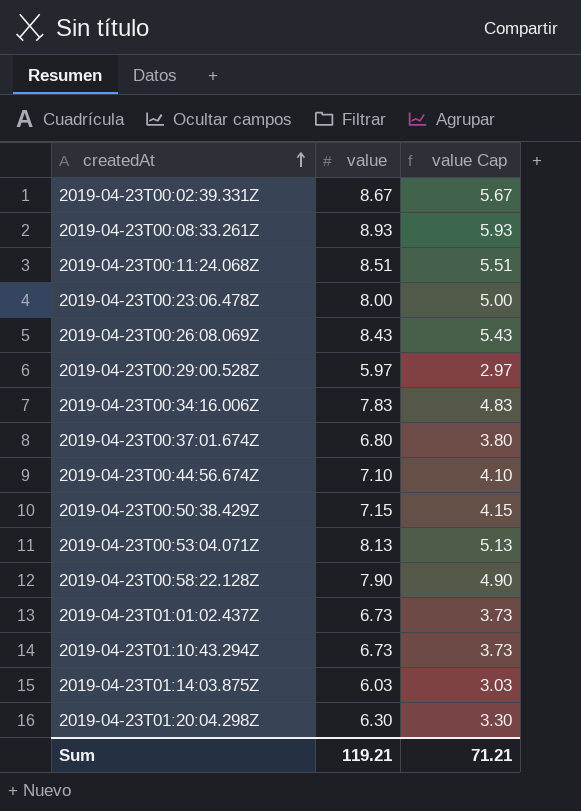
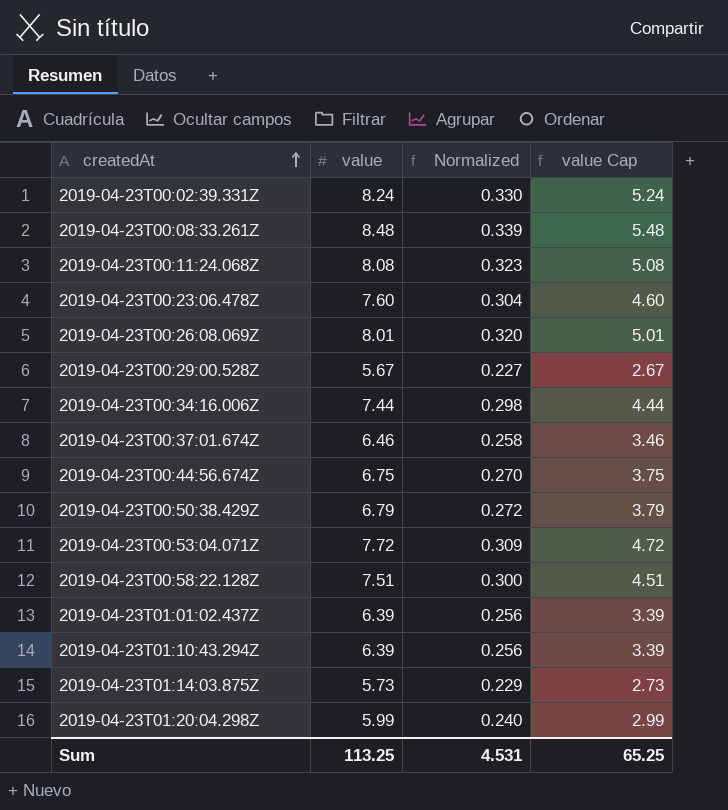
column Normalized | formula: none -> [value] * 0.04
2019-04-23T00:02:39.331Z | value: 8.67 -> 8.24
2019-04-23T00:02:39.331Z | value Cap: 5.67 -> 5.24
2019-04-23T00:08:33.261Z | value: 8.93 -> 8.48
2019-04-23T00:08:33.261Z | value Cap: 5.93 -> 5.48
2019-04-23T00:11:24.068Z | value: 8.51 -> 8.08
2019-04-23T00:11:24.068Z | value Cap: 5.51 -> 5.08
2019-04-23T00:23:06.478Z | value: 8.00 -> 7.60
2019-04-23T00:23:06.478Z | value Cap: 5.00 -> 4.60
2019-04-23T00:26:08.069Z | value: 8.43 -> 8.01
2019-04-23T00:26:08.069Z | value Cap: 5.43 -> 5.01
2019-04-23T00:29:00.528Z | value: 5.97 -> 5.67
2019-04-23T00:29:00.528Z | value Cap: 2.97 -> 2.67
2019-04-23T00:34:16.006Z | value: 7.83 -> 7.44
2019-04-23T00:34:16.006Z | value Cap: 4.83 -> 4.44
2019-04-23T00:37:01.674Z | value: 6.80 -> 6.46
2019-04-23T00:37:01.674Z | value Cap: 3.80 -> 3.46
2019-04-23T00:44:56.674Z | value: 7.10 -> 6.75
2019-04-23T00:44:56.674Z | value Cap: 4.10 -> 3.75
2019-04-23T00:50:38.429Z | value: 7.15 -> 6.79
2019-04-23T00:50:38.429Z | value Cap: 4.15 -> 3.79
2019-04-23T00:53:04.071Z | value: 8.13 -> 7.72
2019-04-23T00:53:04.071Z | value Cap: 5.13 -> 4.72
2019-04-23T00:58:22.128Z | value: 7.90 -> 7.51
2019-04-23T00:58:22.128Z | value Cap: 4.90 -> 4.51
2019-04-23T01:01:02.437Z | value: 6.73 -> 6.39
2019-04-23T01:01:02.437Z | value Cap: 3.73 -> 3.39
2019-04-23T01:10:43.294Z | value: 6.73 -> 6.39
2019-04-23T01:10:43.294Z | value Cap: 3.73 -> 3.39
2019-04-23T01:14:03.875Z | value: 6.03 -> 5.73
2019-04-23T01:14:03.875Z | value Cap: 3.03 -> 2.73
2019-04-23T01:20:04.298Z | value: 6.30 -> 5.99
2019-04-23T01:20:04.298Z | value Cap: 3.30 -> 2.99
Sum | value: 119.21 -> 113.25
Sum | value Cap: 71.21 -> 65.25

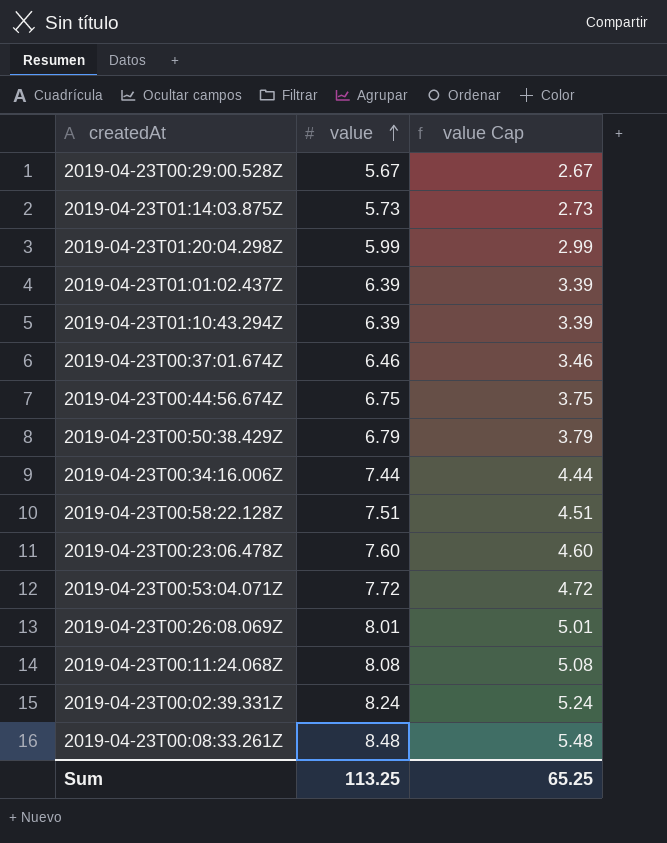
row order: createdAt ascending -> value ascending
column Normalized | formula: [value] * 0.04 -> none

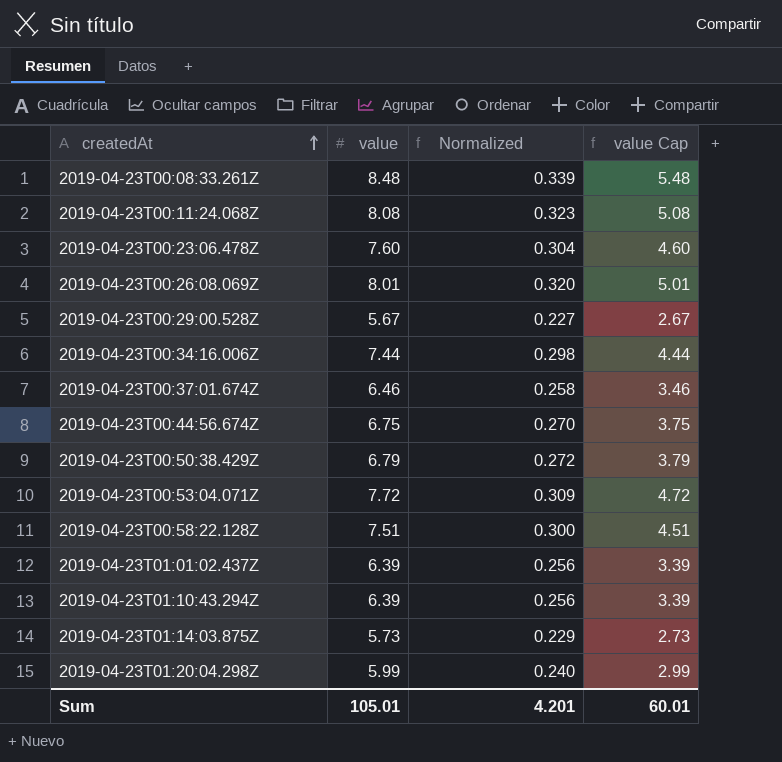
row order: value ascending -> createdAt ascending
column Normalized | formula: none -> [value] * 0.04
row 2019-04-23T00:02:39.331Z: 8.24 | 5.24 -> none
Sum | value: 113.25 -> 105.01
Sum | value Cap: 65.25 -> 60.01

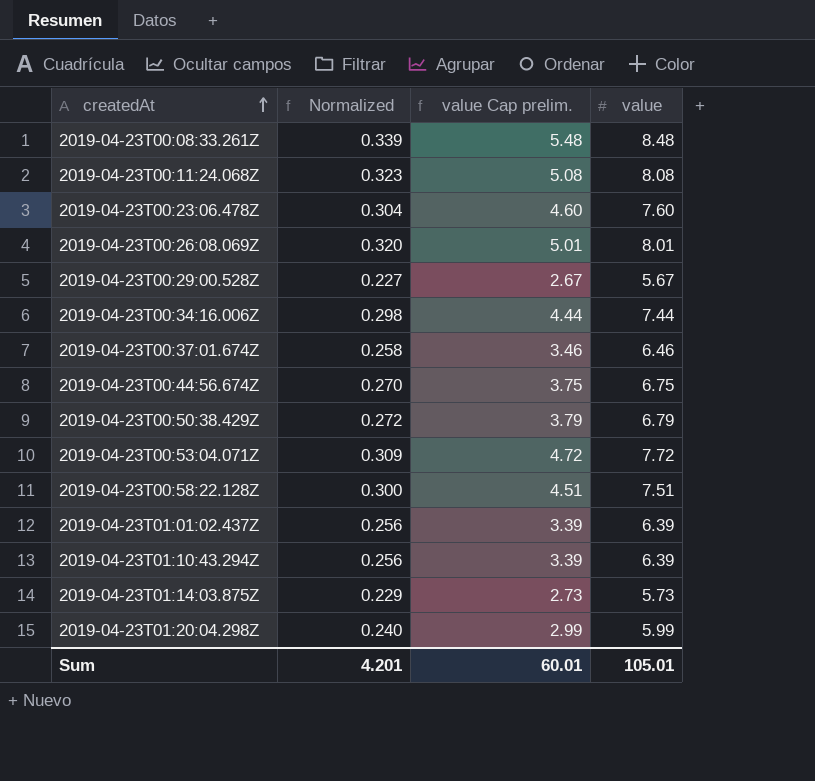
column name: value Cap -> value Cap prelim.
column value | position: 2 -> 4

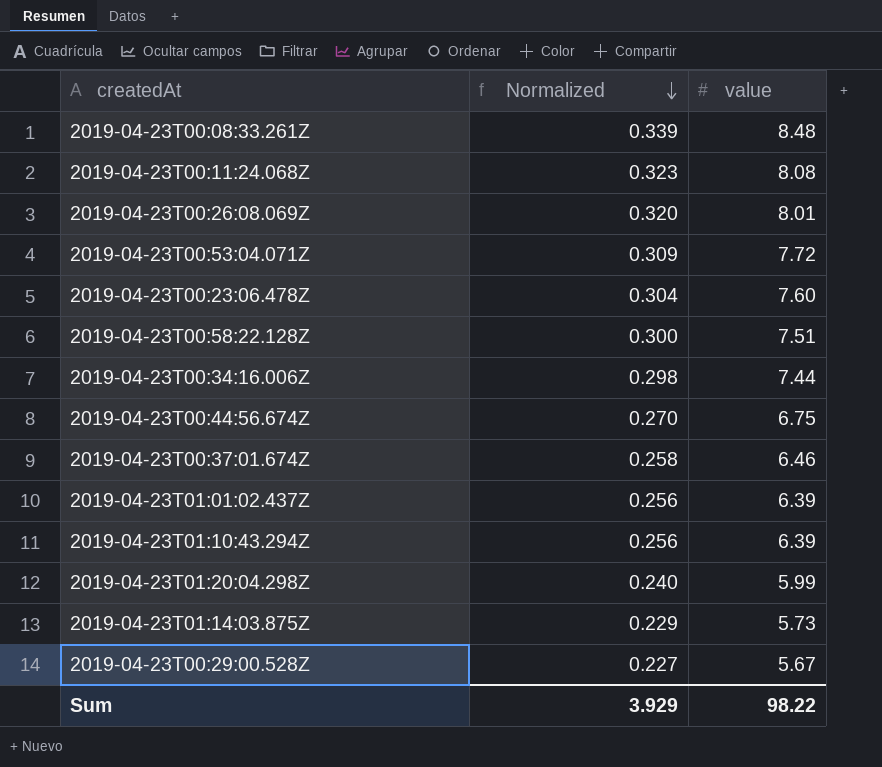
row order: createdAt ascending -> Normalized descending
column value Cap prelim. | formula: [value] - 3 -> none
row 2019-04-23T00:50:38.429Z: 0.272 | 3.79 | 6.79 -> none
Sum | Normalized: 4.201 -> 3.929
Sum | value: 105.01 -> 98.22

